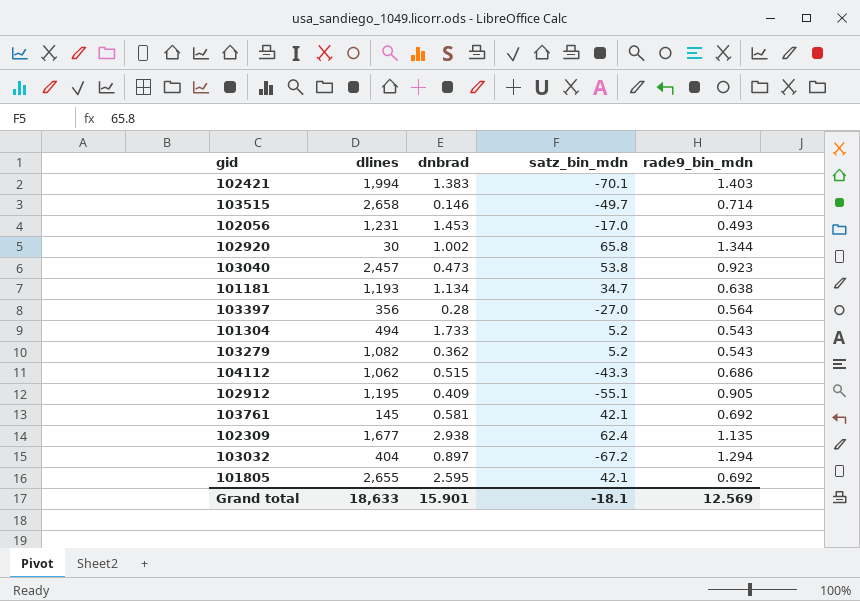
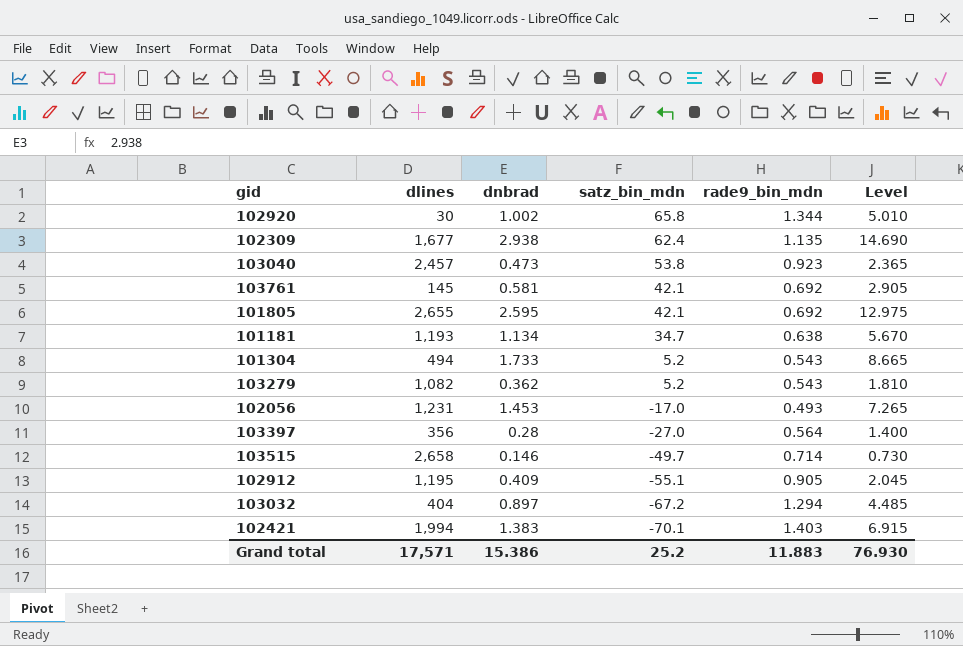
row order: none -> satz_bin_mdn descending
column Level | formula: none -> [dnbrad] * 5
row 104112: 1,062 | 0.515 | -43.3 | 0.686 -> none
Grand total | dlines: 18,633 -> 17,571
Grand total | dnbrad: 15.901 -> 15.386
Grand total | satz_bin_mdn: -18.1 -> 25.2
Grand total | rade9_bin_mdn: 12.569 -> 11.883

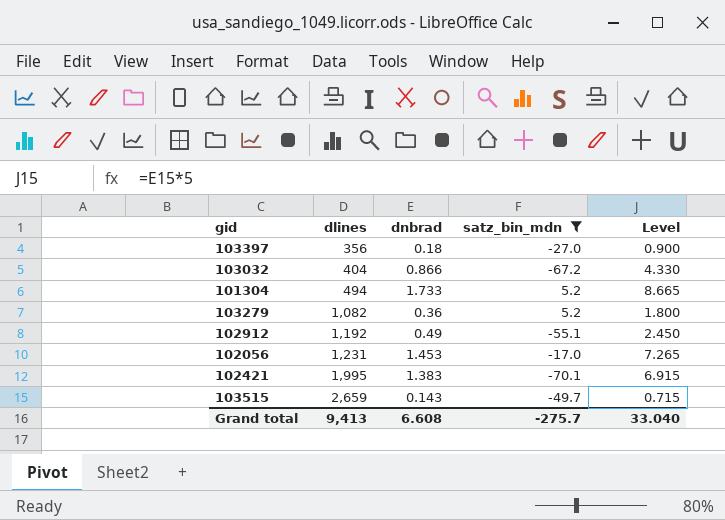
filter: none -> satz_bin_mdn <= 5.2
row order: satz_bin_mdn descending -> dlines ascending
column rade9_bin_mdn | position: 5 -> none
103397 | dnbrad: 0.28 -> 0.18
103397 | Level: 1.400 -> 0.900
103032 | dnbrad: 0.897 -> 0.866
103032 | Level: 4.485 -> 4.330
103279 | dnbrad: 0.362 -> 0.36
103279 | Level: 1.810 -> 1.800
102912 | dlines: 1,195 -> 1,192
102912 | dnbrad: 0.409 -> 0.49
102912 | Level: 2.045 -> 2.450
102421 | dlines: 1,994 -> 1,995
103515 | dlines: 2,658 -> 2,659
103515 | dnbrad: 0.146 -> 0.143
103515 | Level: 0.730 -> 0.715
Grand total | dlines: 17,571 -> 9,413
Grand total | dnbrad: 15.386 -> 6.608
Grand total | satz_bin_mdn: 25.2 -> -275.7
Grand total | Level: 76.930 -> 33.040

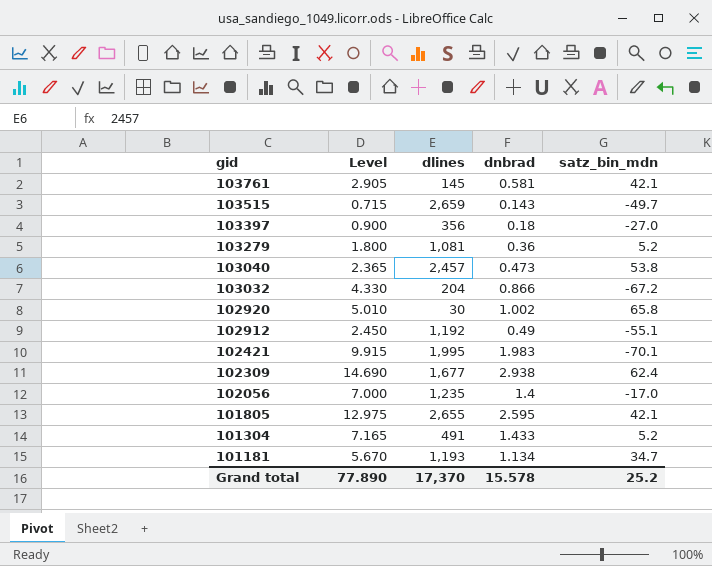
filter: satz_bin_mdn <= 5.2 -> none
row order: dlines ascending -> gid descending
column Level | position: 5 -> 2
103279 | dlines: 1,082 -> 1,081
103032 | dlines: 404 -> 204
102421 | Level: 6.915 -> 9.915
102421 | dnbrad: 1.383 -> 1.983
102056 | Level: 7.265 -> 7.000
102056 | dlines: 1,231 -> 1,235
102056 | dnbrad: 1.453 -> 1.4
101304 | Level: 8.665 -> 7.165
101304 | dlines: 494 -> 491
101304 | dnbrad: 1.733 -> 1.433
Grand total | Level: 33.040 -> 77.890
Grand total | dlines: 9,413 -> 17,370
Grand total | dnbrad: 6.608 -> 15.578
Grand total | satz_bin_mdn: -275.7 -> 25.2

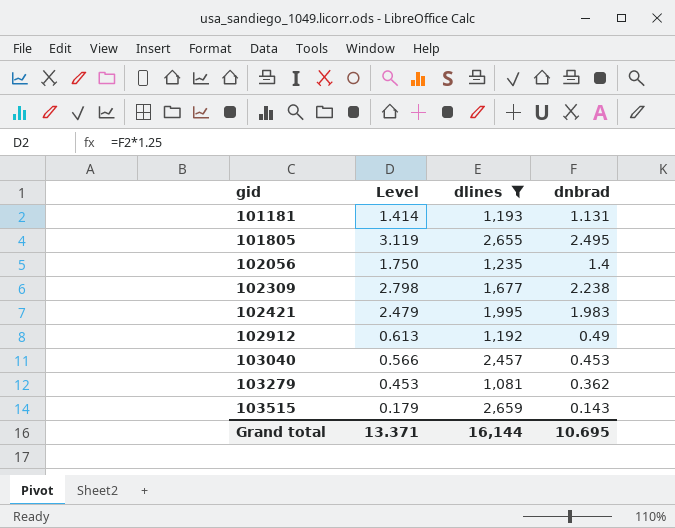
filter: none -> dlines >= 1,081
row order: gid descending -> gid ascending
column satz_bin_mdn | position: 5 -> none
column Level | formula: [dnbrad] * 5 -> [dnbrad] * 1.25
101181 | dnbrad: 1.134 -> 1.131
101805 | dnbrad: 2.595 -> 2.495
102309 | dnbrad: 2.938 -> 2.238
103040 | dnbrad: 0.473 -> 0.453
103279 | dnbrad: 0.36 -> 0.362
Grand total | Level: 77.890 -> 13.371
Grand total | dlines: 17,370 -> 16,144
Grand total | dnbrad: 15.578 -> 10.695

